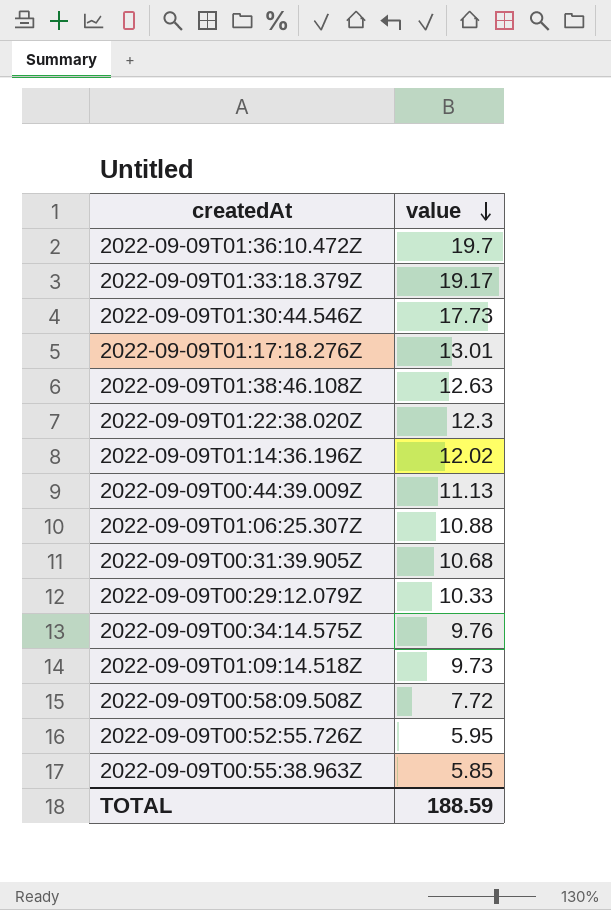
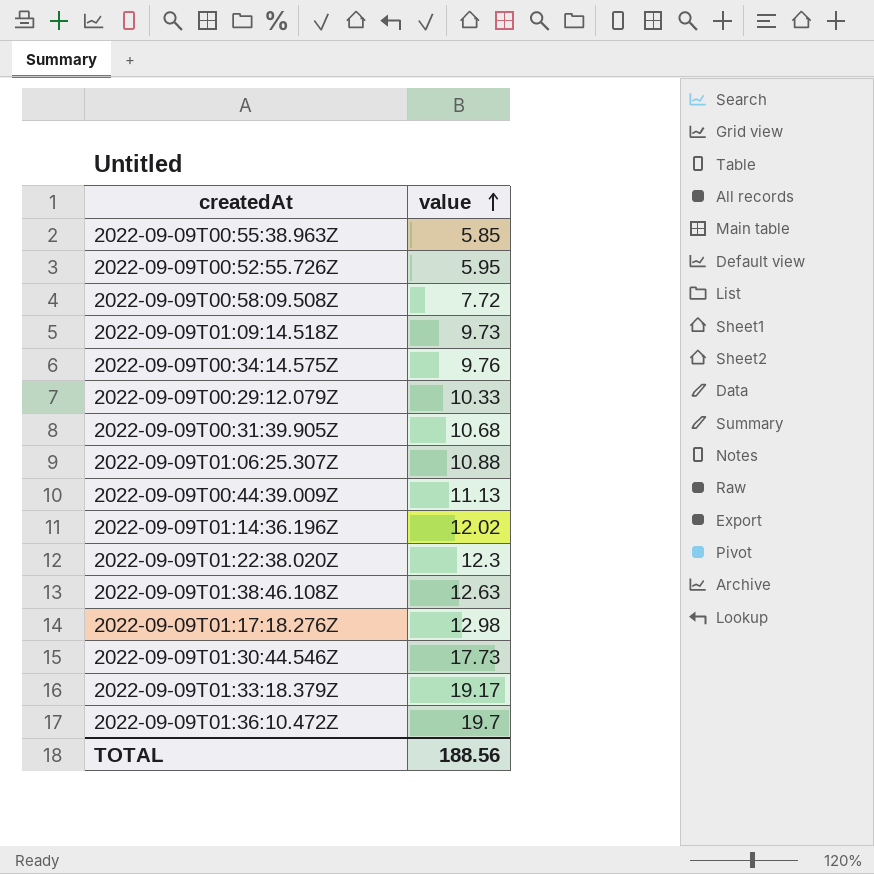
row order: value descending -> value ascending
2022-09-09T01:17:18.276Z | value: 13.01 -> 12.98
TOTAL | value: 188.59 -> 188.56

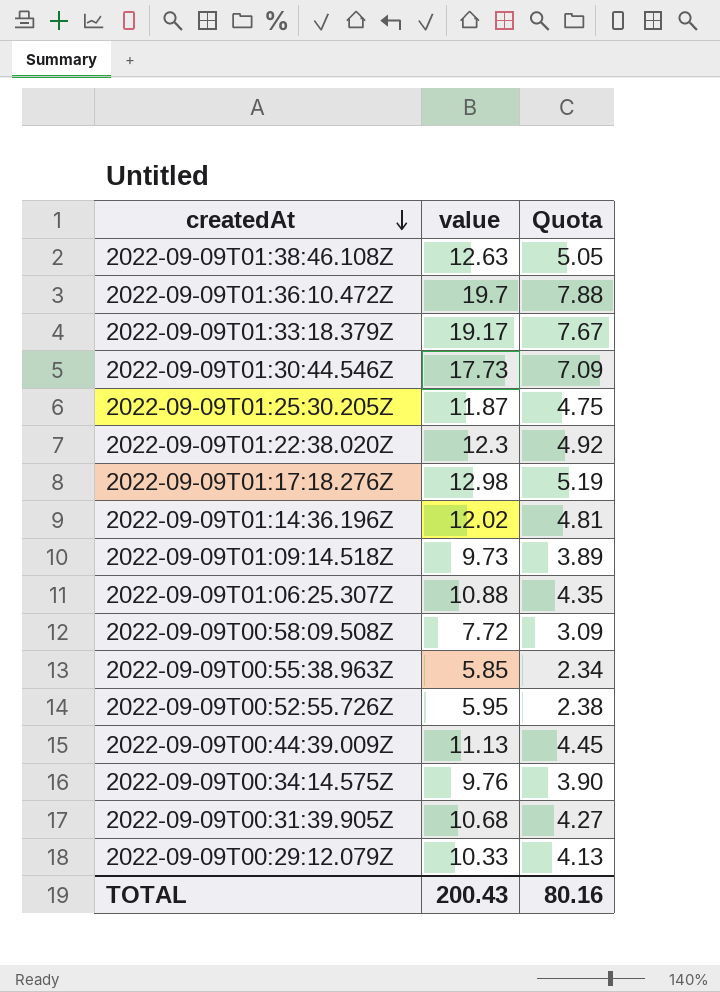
row order: value ascending -> createdAt descending
column Quota | formula: none -> [value] * 0.4
row 2022-09-09T01:25:30.205Z: none -> 11.87 | 4.75
TOTAL | value: 188.56 -> 200.43

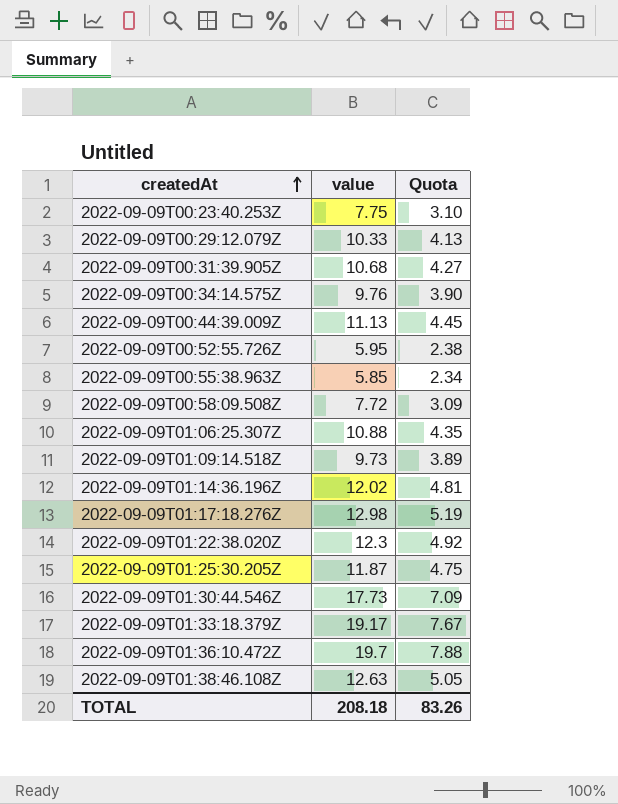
row order: createdAt descending -> createdAt ascending
row 2022-09-09T00:23:40.253Z: none -> 7.75 | 3.10
TOTAL | value: 200.43 -> 208.18
TOTAL | Quota: 80.16 -> 83.26

